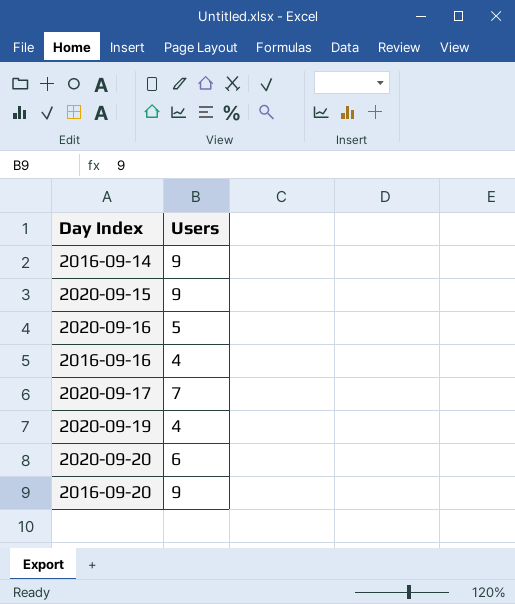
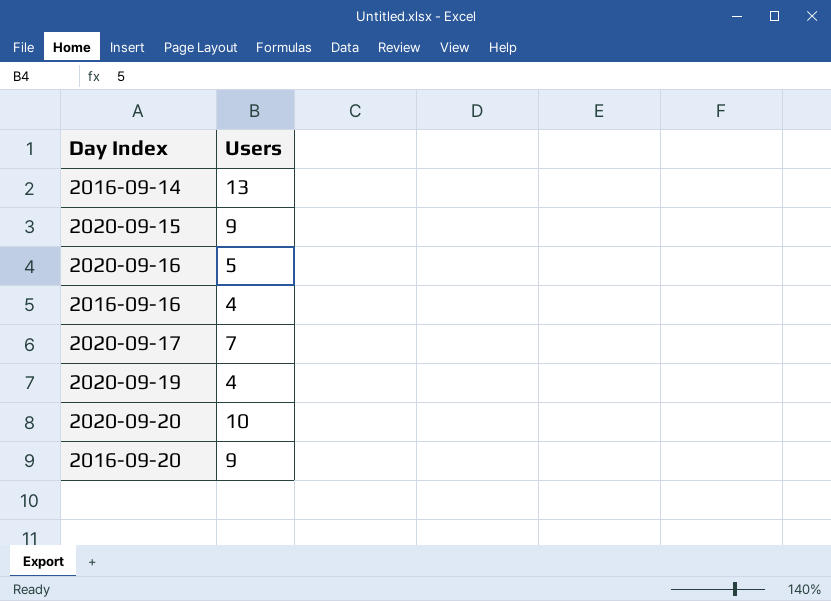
2016-09-14 | Users: 9 -> 13
2020-09-20 | Users: 6 -> 10

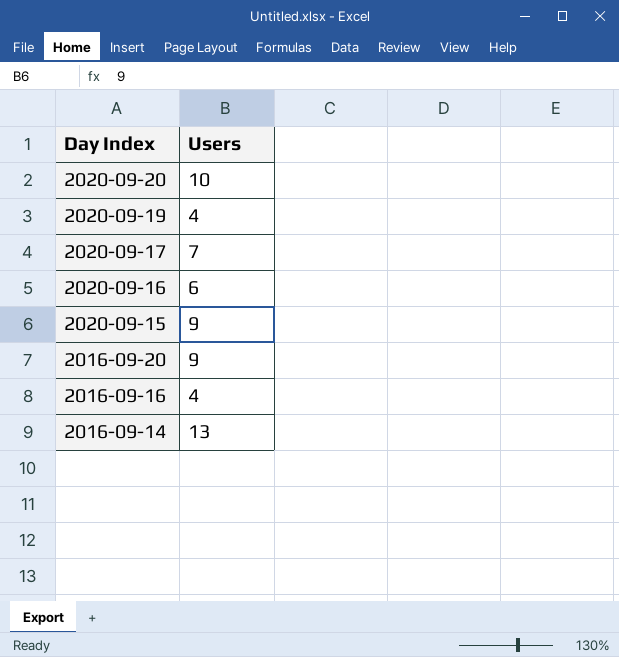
row order: none -> Day Index descending
2020-09-16 | Users: 5 -> 6

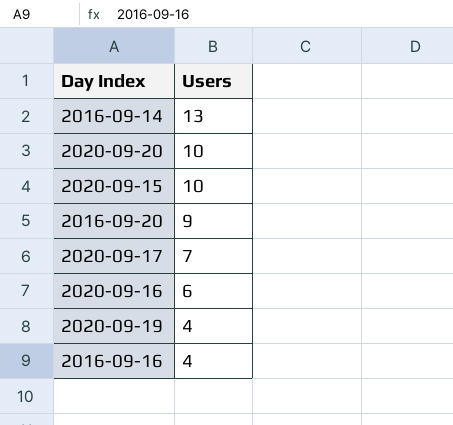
row order: Day Index descending -> Users descending
2020-09-15 | Users: 9 -> 10

